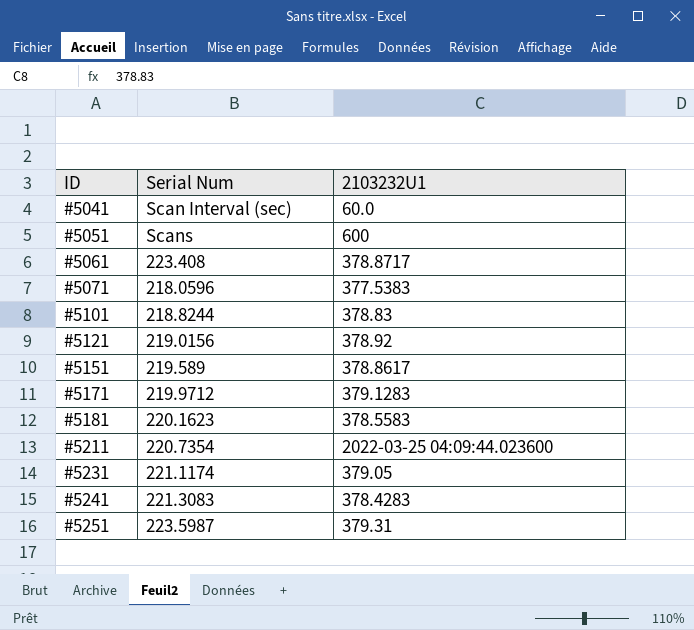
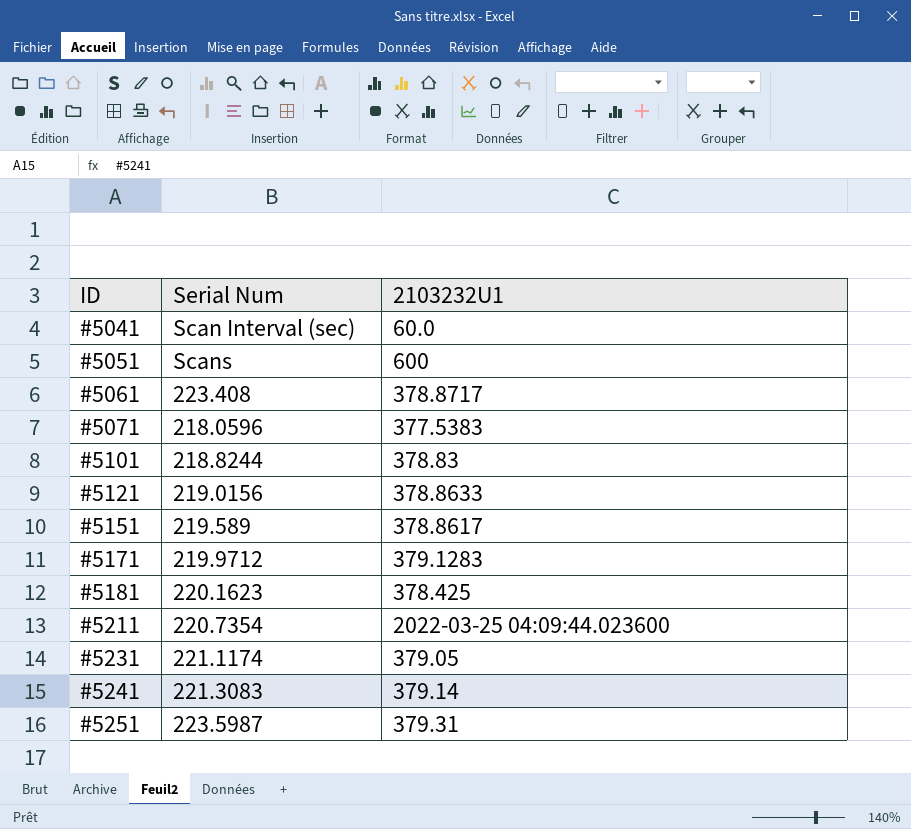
#5121 | 2103232U1: 378.92 -> 378.8633
#5181 | 2103232U1: 378.5583 -> 378.425
#5241 | 2103232U1: 378.4283 -> 379.14

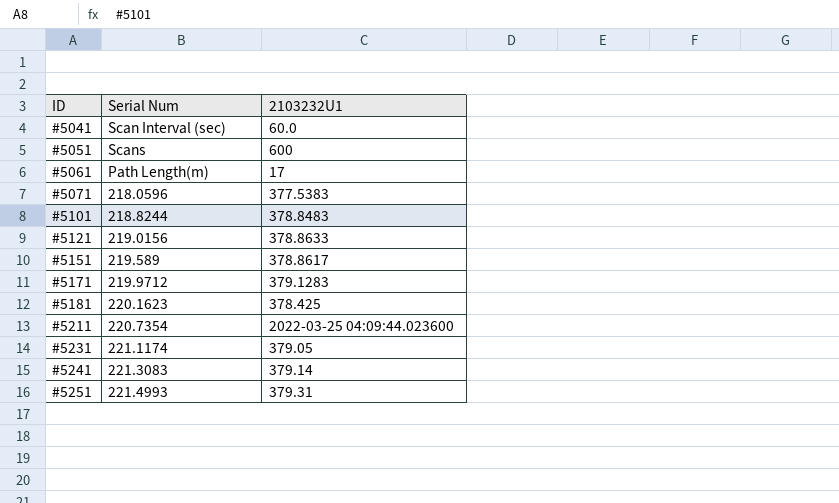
#5061 | Serial Num: 223.408 -> Path Length(m)
#5061 | 2103232U1: 378.8717 -> 17
#5101 | 2103232U1: 378.83 -> 378.8483
#5251 | Serial Num: 223.5987 -> 221.4993

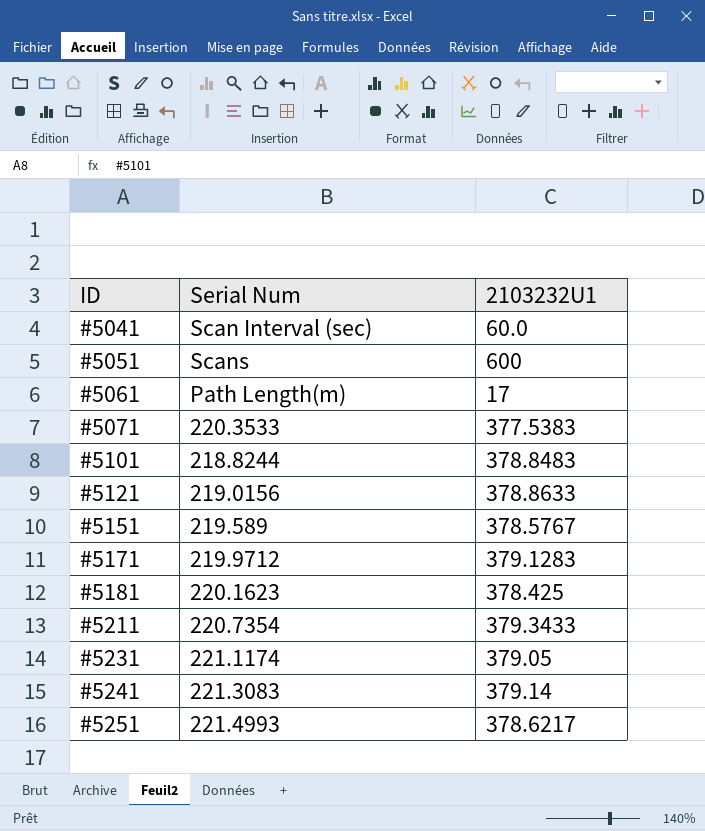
#5071 | Serial Num: 218.0596 -> 220.3533
#5151 | 2103232U1: 378.8617 -> 378.5767
#5211 | 2103232U1: 2022-03-25 04:09:44.023600 -> 379.3433
#5251 | 2103232U1: 379.31 -> 378.6217

